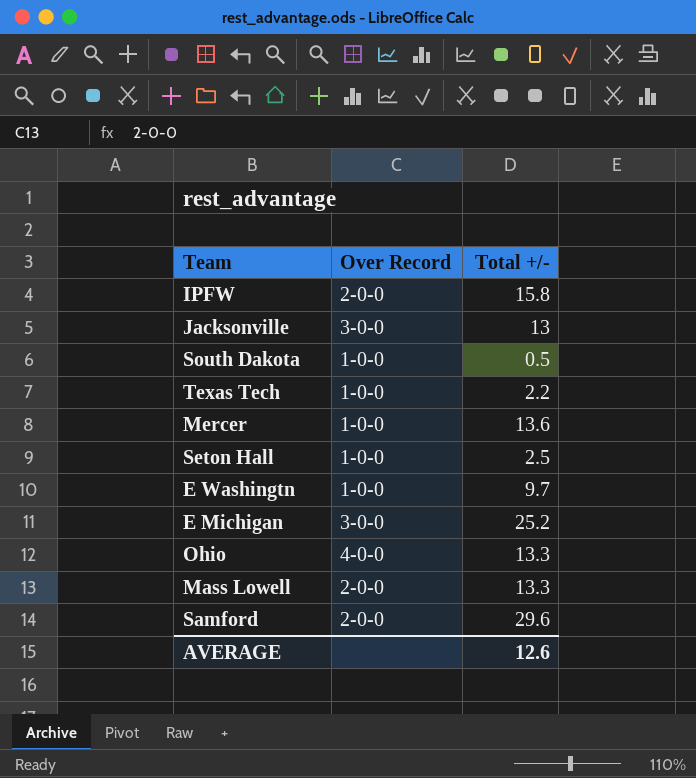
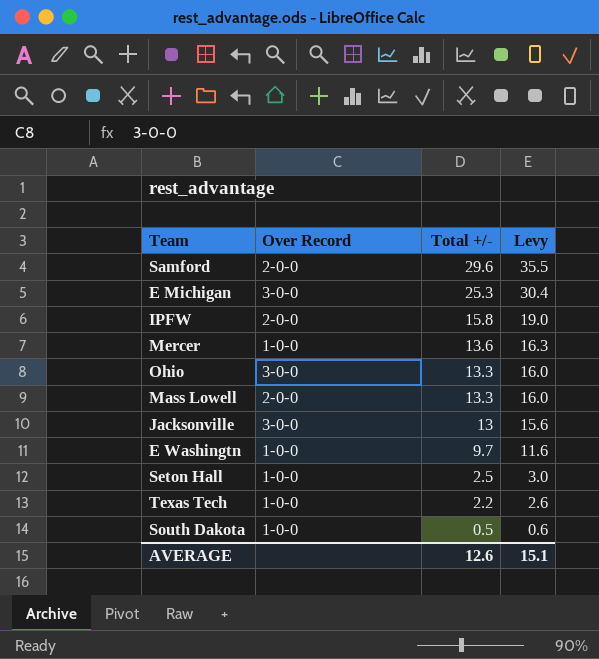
row order: none -> Total +/- descending
column Levy | formula: none -> [Total +/-] * 1.2
E Michigan | Total +/-: 25.2 -> 25.3
Ohio | Over Record: 4-0-0 -> 3-0-0

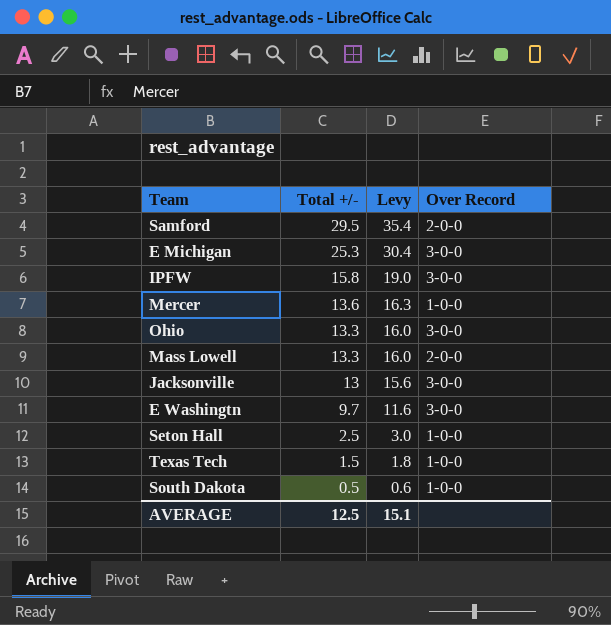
column Over Record | position: 2 -> 4
Samford | Total +/-: 29.6 -> 29.5
Samford | Levy: 35.5 -> 35.4
IPFW | Over Record: 2-0-0 -> 3-0-0
E Washingtn | Over Record: 1-0-0 -> 3-0-0
Texas Tech | Total +/-: 2.2 -> 1.5
Texas Tech | Levy: 2.6 -> 1.8
AVERAGE | Total +/-: 12.6 -> 12.5

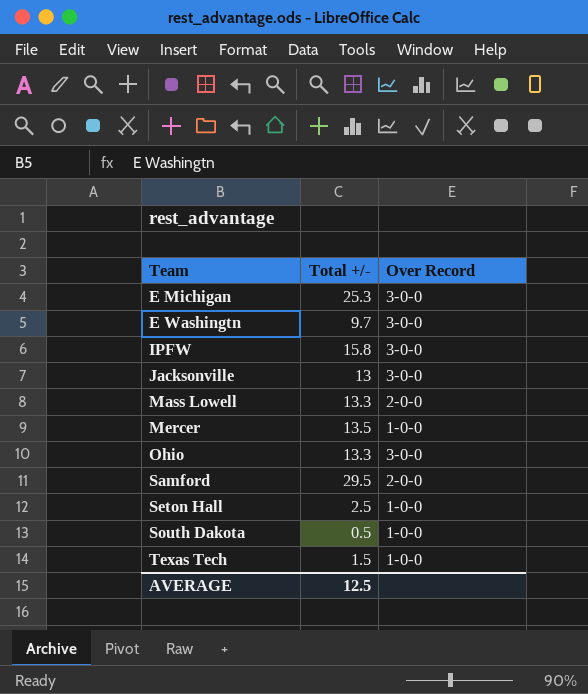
row order: Total +/- descending -> Team ascending
column Levy | formula: [Total +/-] * 1.2 -> none
Mercer | Total +/-: 13.6 -> 13.5

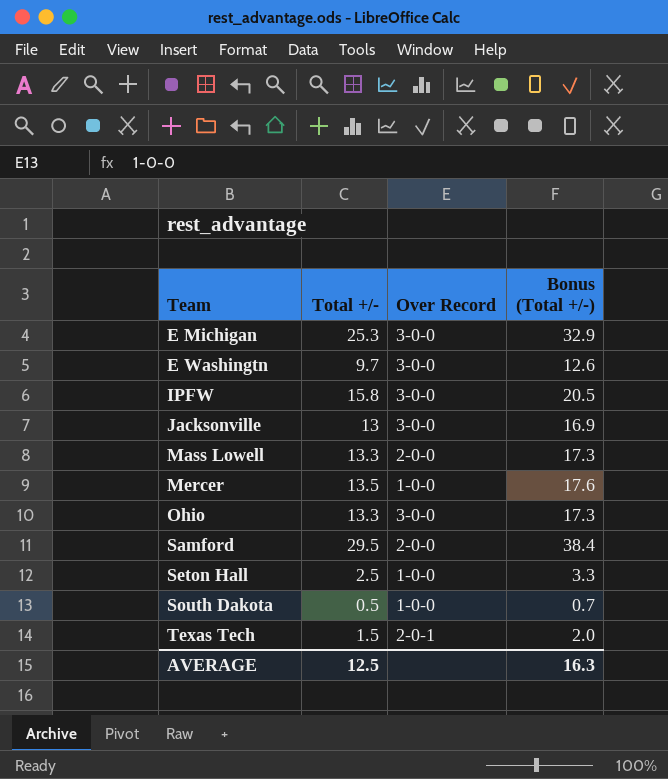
column Bonus (Total +/-) | formula: none -> [Total +/-] * 1.3
Texas Tech | Over Record: 1-0-0 -> 2-0-1

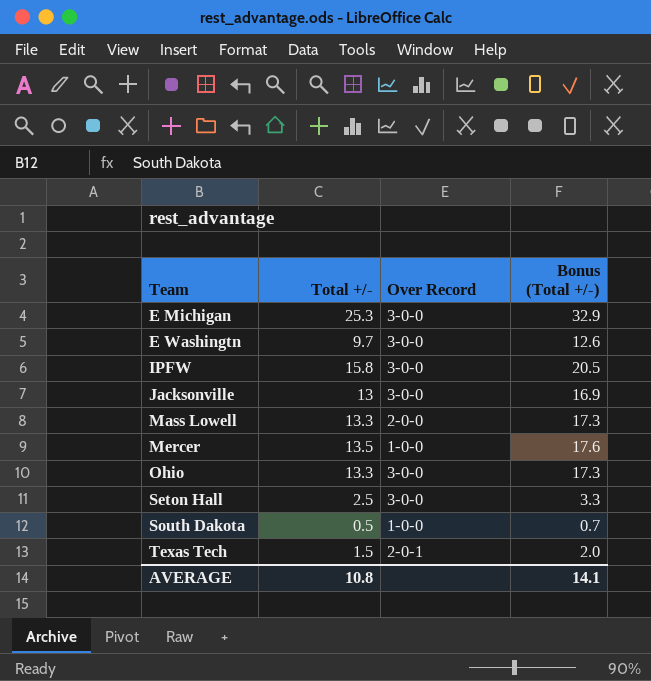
row Samford: 29.5 | 2-0-0 | 38.4 -> none
Seton Hall | Over Record: 1-0-0 -> 3-0-0
AVERAGE | Total +/-: 12.5 -> 10.8
AVERAGE | Bonus (Total +/-): 16.3 -> 14.1

